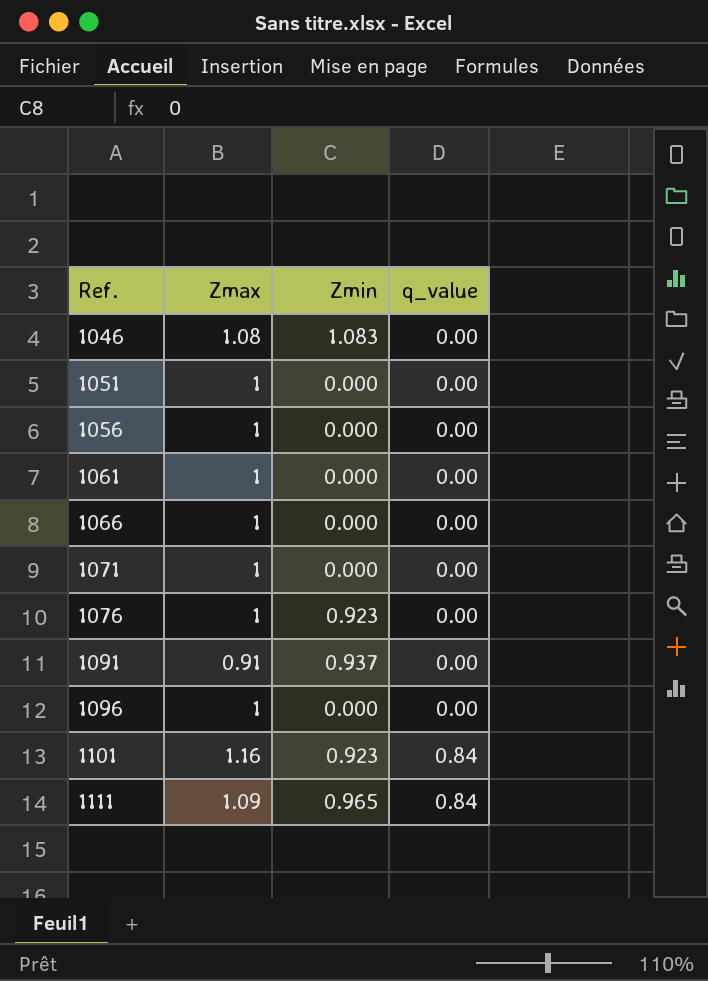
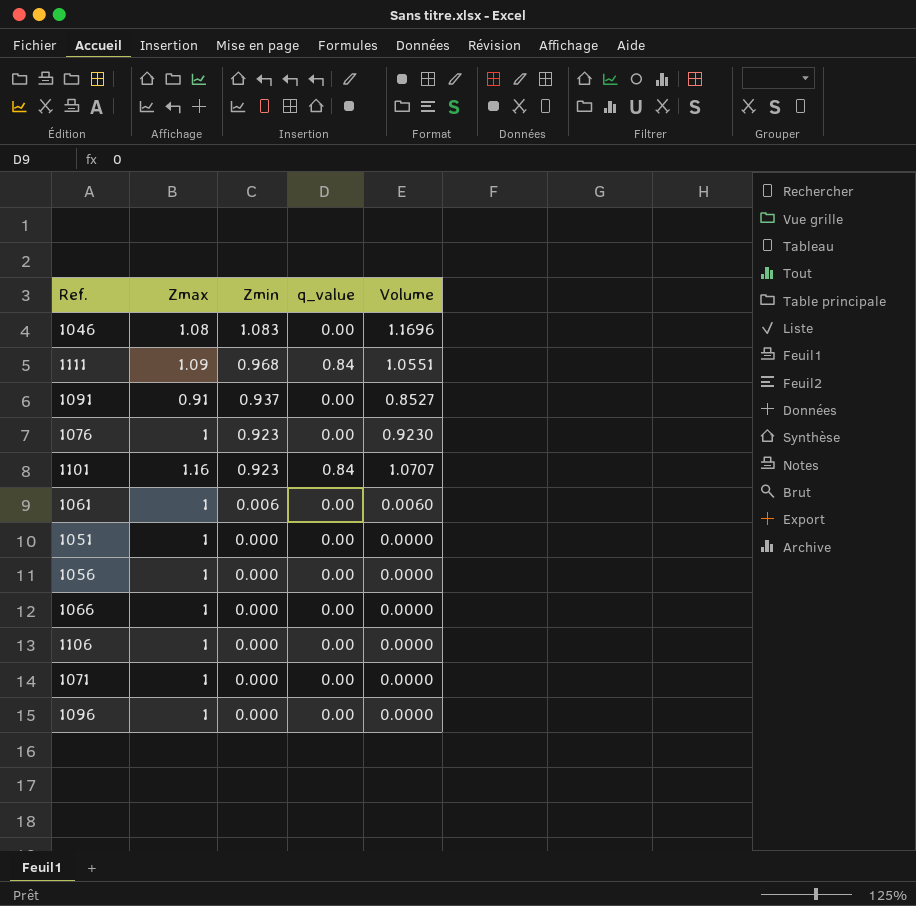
row order: Ref. ascending -> Zmin descending
column Volume | formula: none -> [Zmax] * [Zmin]
1111 | Zmin: 0.965 -> 0.968
1061 | Zmin: 0.000 -> 0.006
row 1106: none -> 1 | 0.000 | 0.00 | 0.0000

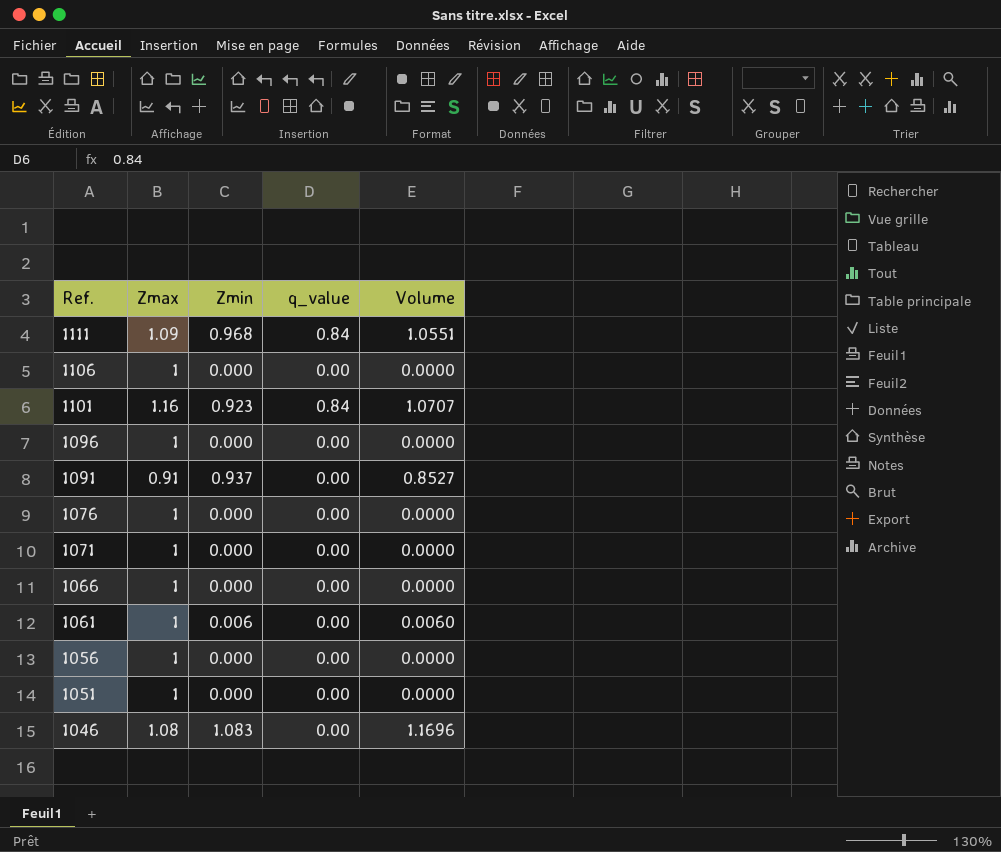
row order: Zmin descending -> Ref. descending
1076 | Zmin: 0.923 -> 0.000
1076 | Volume: 0.9230 -> 0.0000

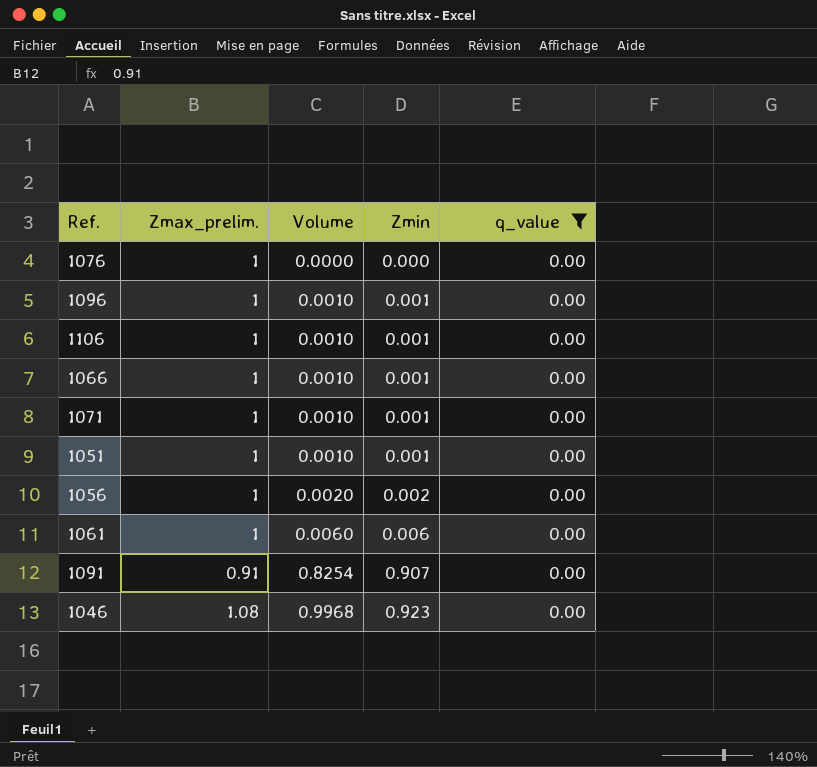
filter: none -> q_value = 0.00
row order: Ref. descending -> Volume ascending
column name: Zmax -> Zmax_prelim.
column Volume | position: 5 -> 3
1096 | Volume: 0.0000 -> 0.0010
1096 | Zmin: 0.000 -> 0.001
1106 | Volume: 0.0000 -> 0.0010
1106 | Zmin: 0.000 -> 0.001
1066 | Volume: 0.0000 -> 0.0010
1066 | Zmin: 0.000 -> 0.001
1071 | Volume: 0.0000 -> 0.0010
1071 | Zmin: 0.000 -> 0.001
1051 | Volume: 0.0000 -> 0.0010
1051 | Zmin: 0.000 -> 0.001
1056 | Volume: 0.0000 -> 0.0020
1056 | Zmin: 0.000 -> 0.002
1091 | Volume: 0.8527 -> 0.8254
1091 | Zmin: 0.937 -> 0.907
1046 | Volume: 1.1696 -> 0.9968
1046 | Zmin: 1.083 -> 0.923

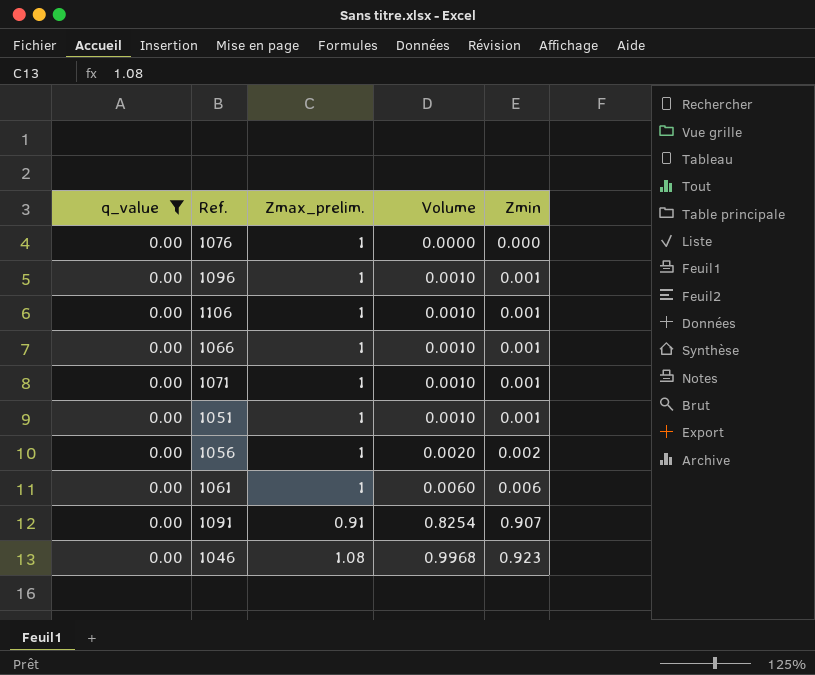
column q_value | position: 5 -> 1

